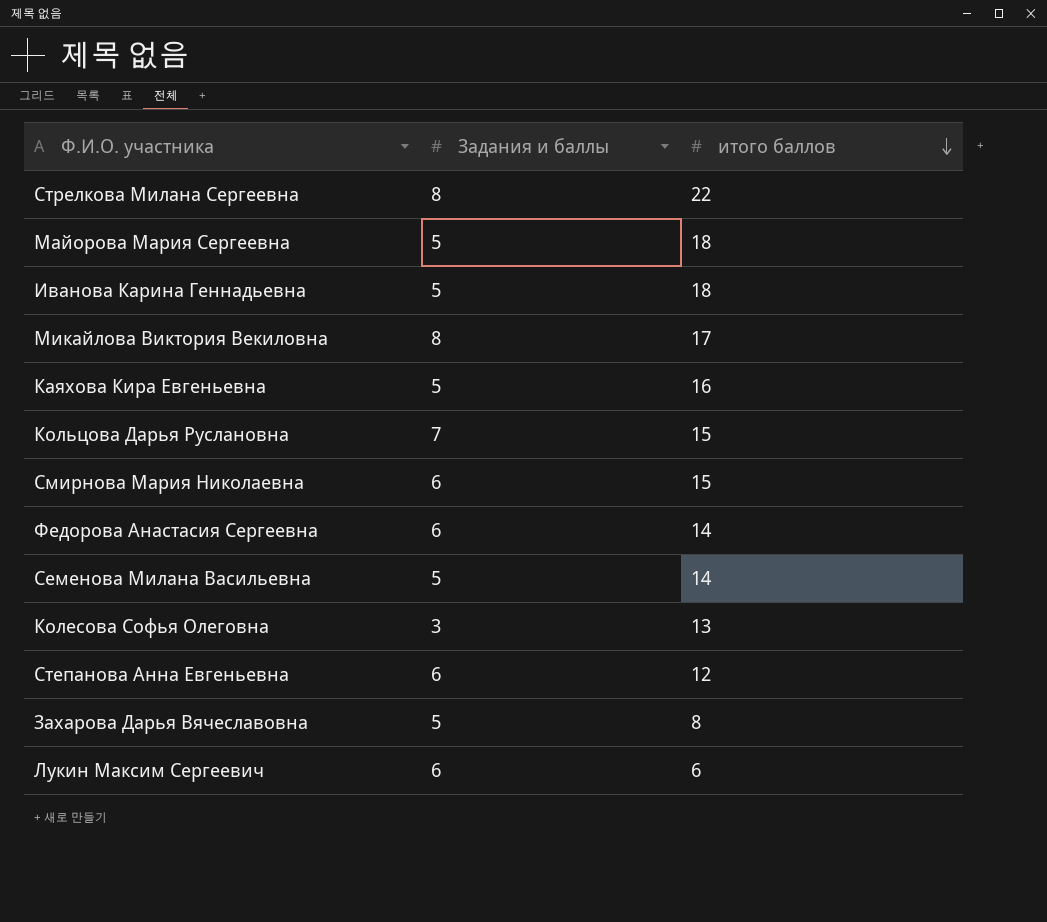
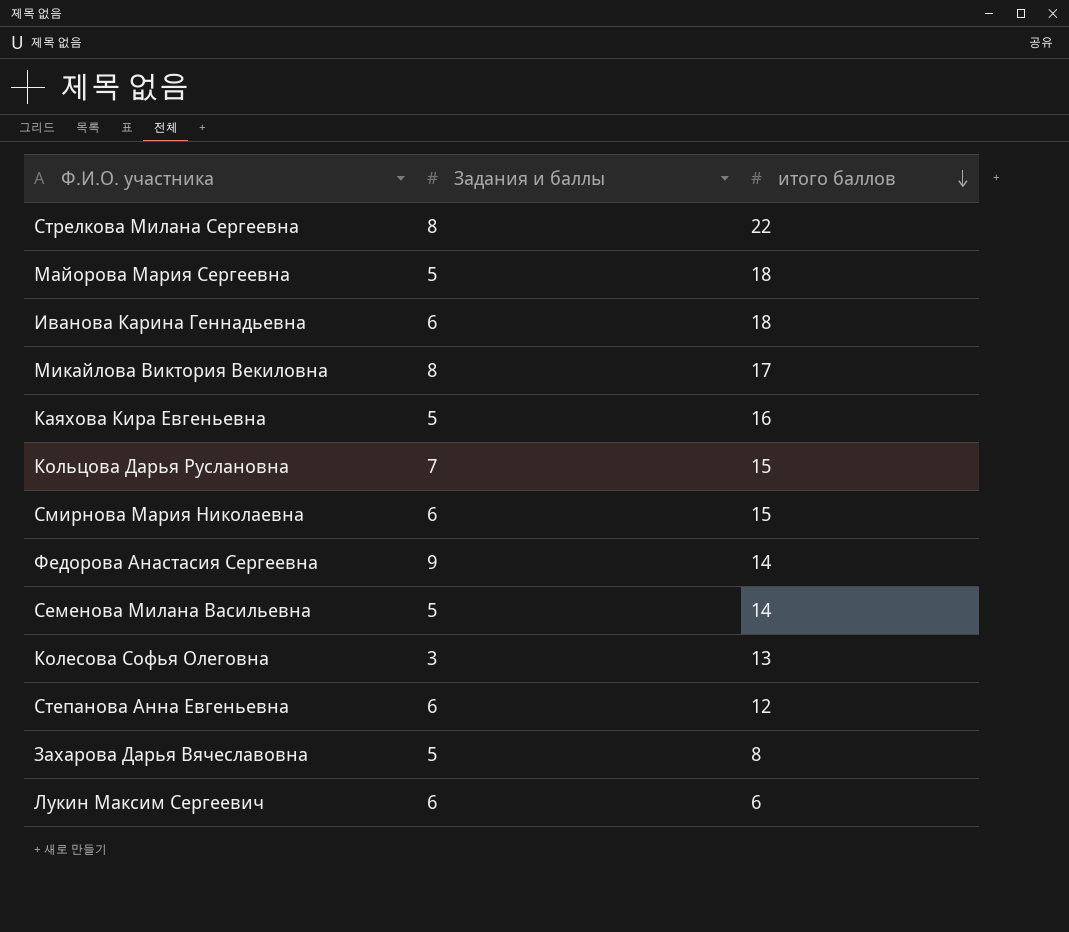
Иванова Карина Геннадьевна | Задания и баллы: 5 -> 6
Федорова Анастасия Сергеевна | Задания и баллы: 6 -> 9

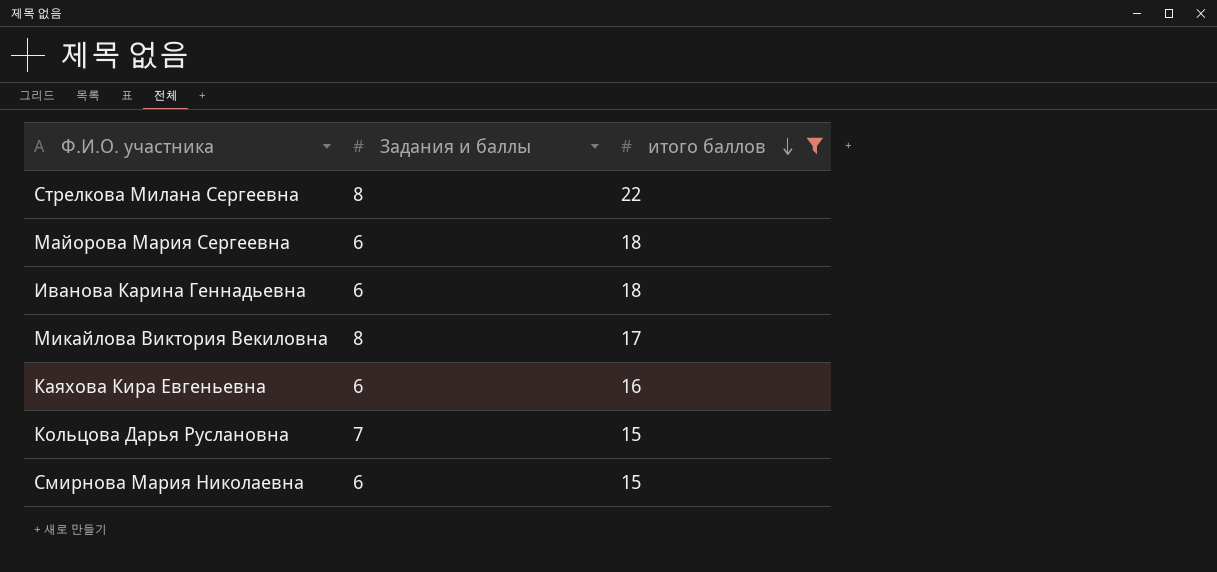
filter: none -> итого баллов >= 15
Майорова Мария Сергеевна | Задания и баллы: 5 -> 6
Каяхова Кира Евгеньевна | Задания и баллы: 5 -> 6

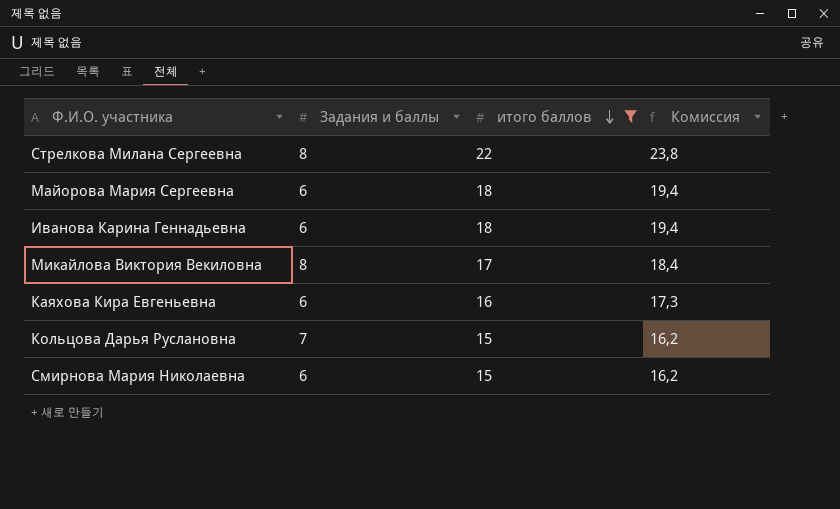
column Комиссия | formula: none -> [итого баллов] * 1,08

